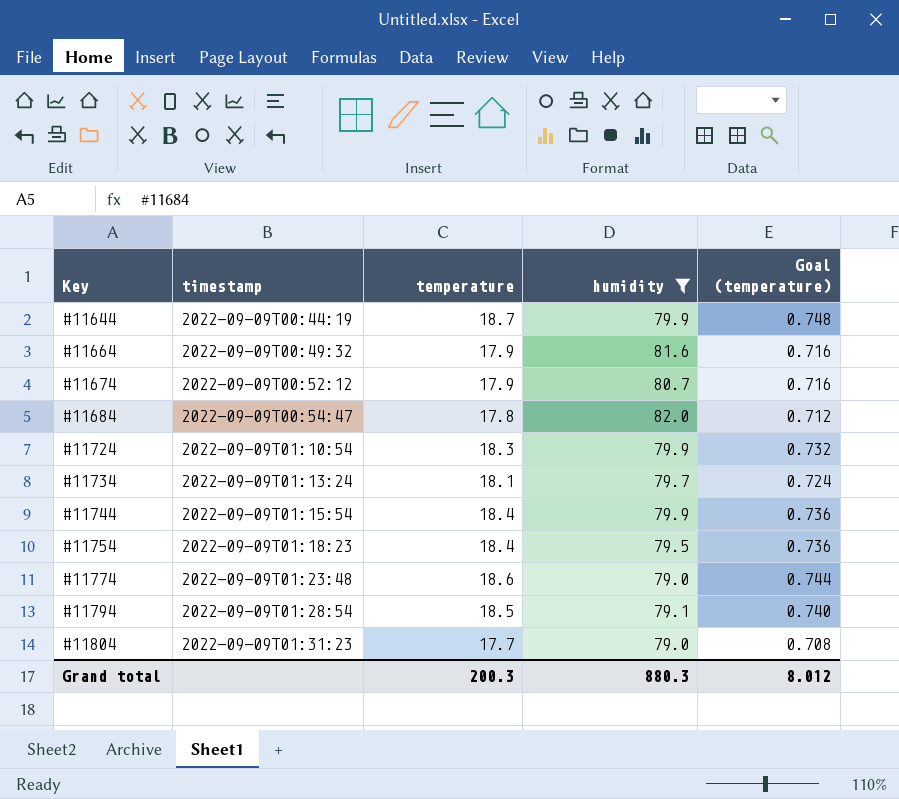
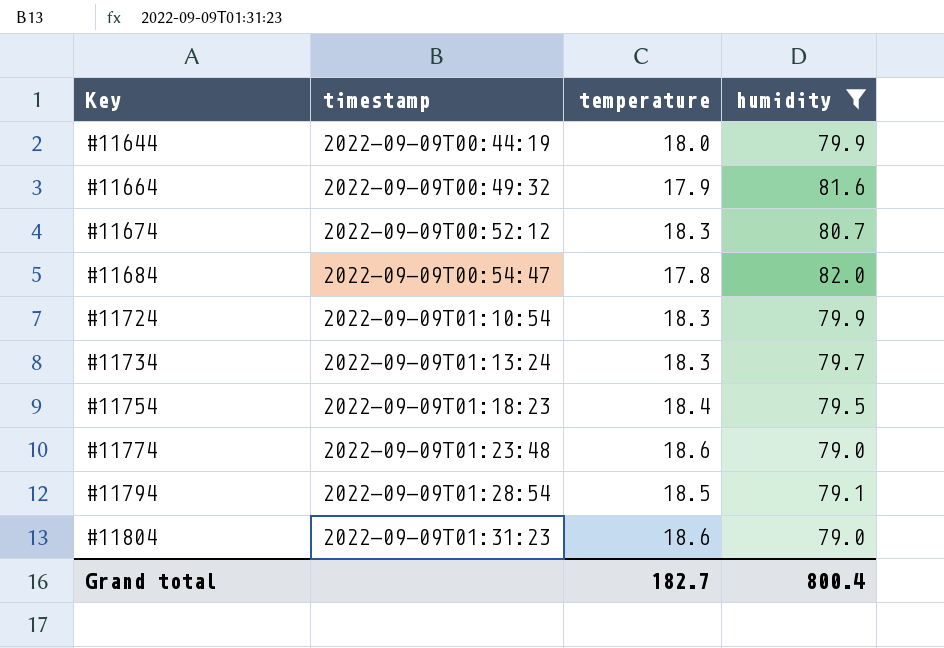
column Goal (temperature) | formula: [temperature] * 0.04 -> none
row #11744: 2022-09-09T01:15:54 | 18.4 | 79.9 | 0.736 -> none
#11644 | temperature: 18.7 -> 18.0
#11674 | temperature: 17.9 -> 18.3
#11734 | temperature: 18.1 -> 18.3
#11804 | temperature: 17.7 -> 18.6
Grand total | temperature: 200.3 -> 182.7
Grand total | humidity: 880.3 -> 800.4

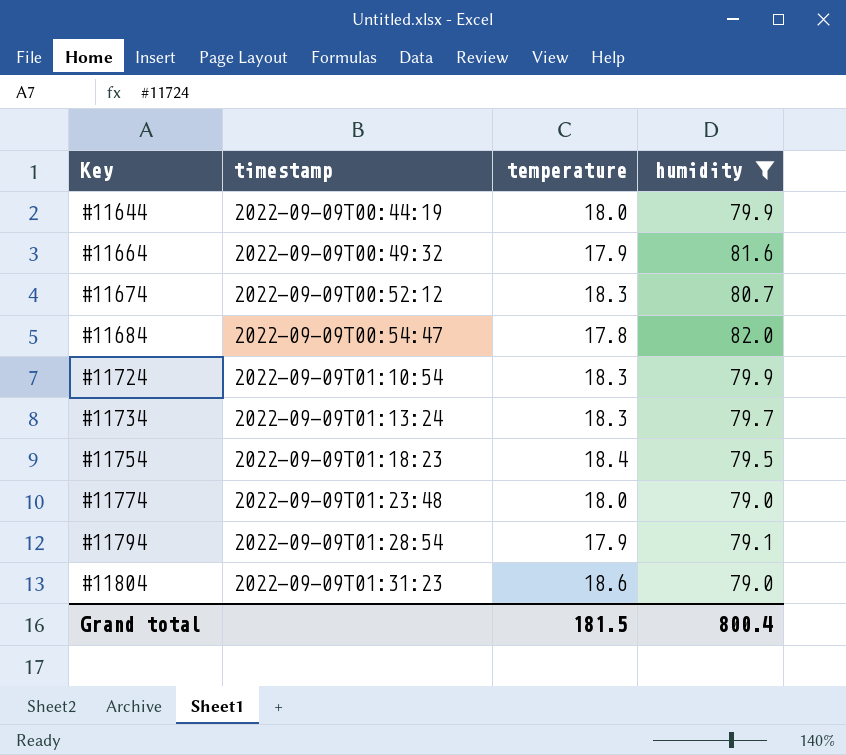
#11774 | temperature: 18.6 -> 18.0
#11794 | temperature: 18.5 -> 17.9
Grand total | temperature: 182.7 -> 181.5

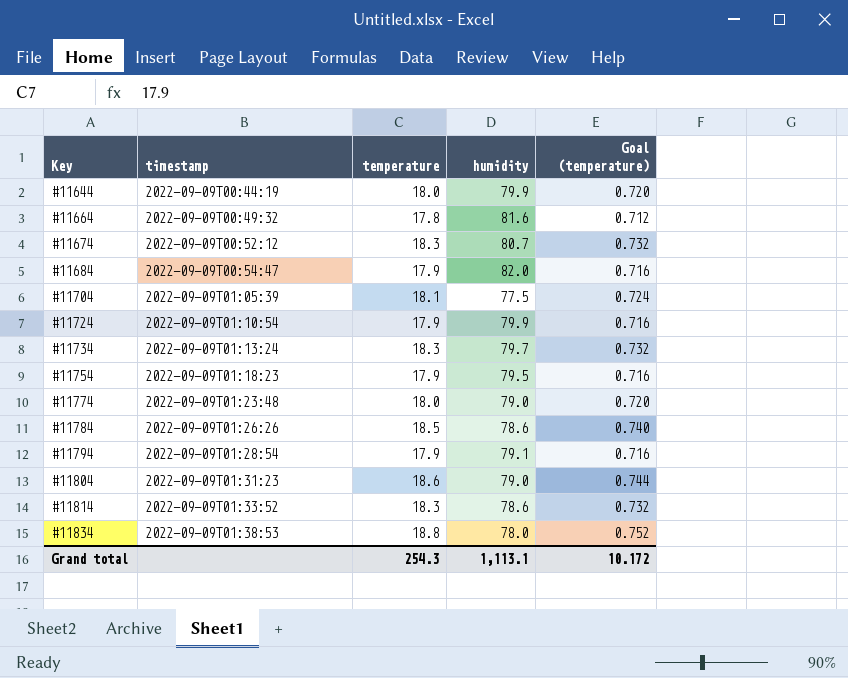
filter: humidity >= 79.0 -> none
column Goal (temperature) | formula: none -> [temperature] * 0.04
#11664 | temperature: 17.9 -> 17.8
#11684 | temperature: 17.8 -> 17.9
#11724 | temperature: 18.3 -> 17.9
#11754 | temperature: 18.4 -> 17.9
Grand total | temperature: 181.5 -> 254.3
Grand total | humidity: 800.4 -> 1,113.1

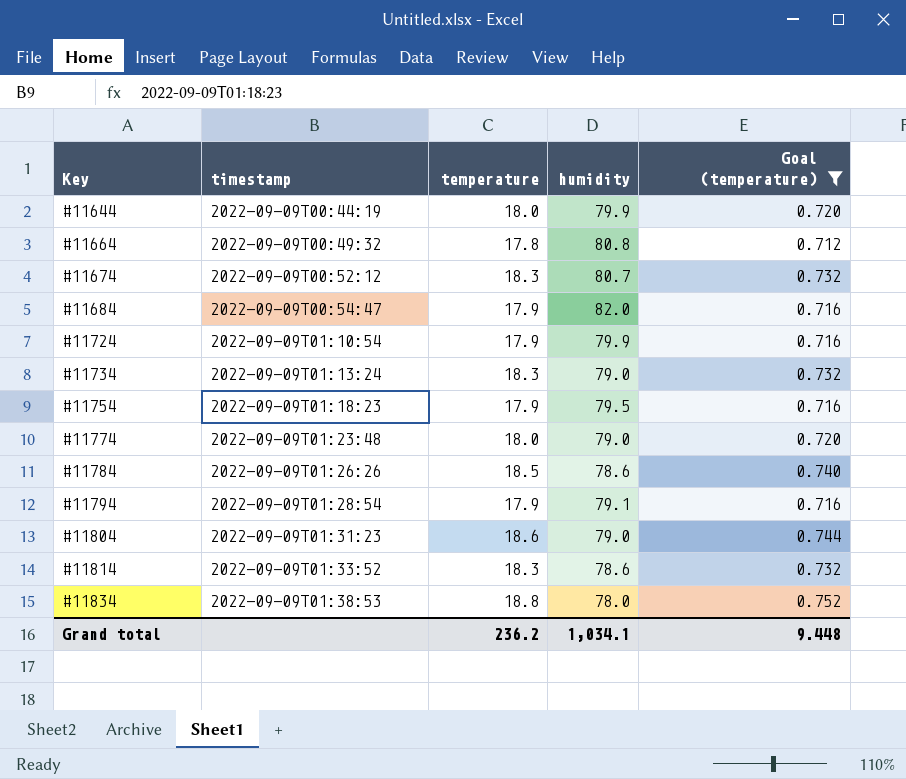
filter: none -> Goal (temperature) != 0.724
#11664 | humidity: 81.6 -> 80.8
#11734 | humidity: 79.7 -> 79.0
Grand total | temperature: 254.3 -> 236.2
Grand total | humidity: 1,113.1 -> 1,034.1
Grand total | Goal (temperature): 10.172 -> 9.448

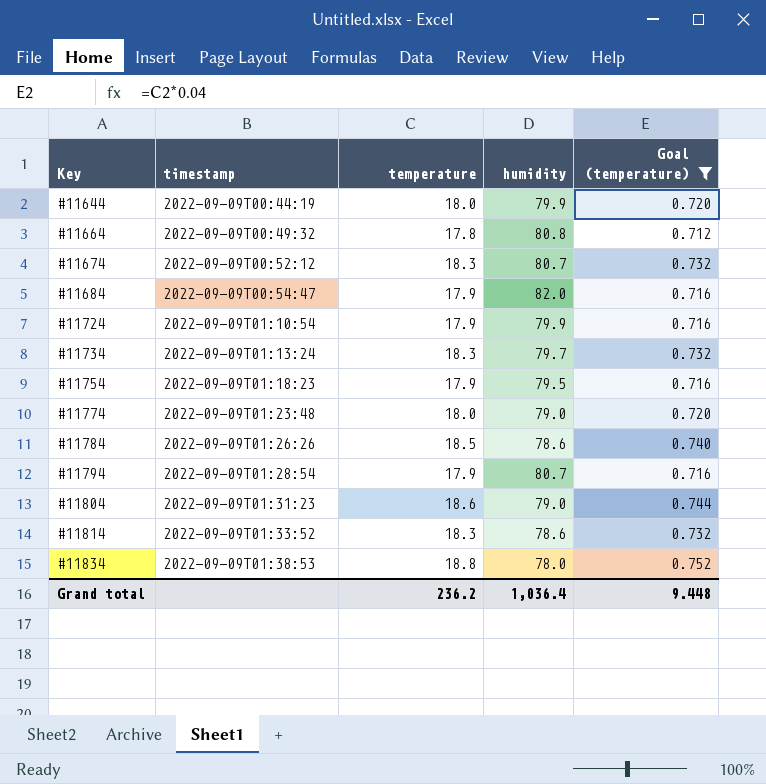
#11734 | humidity: 79.0 -> 79.7
#11794 | humidity: 79.1 -> 80.7
Grand total | humidity: 1,034.1 -> 1,036.4

